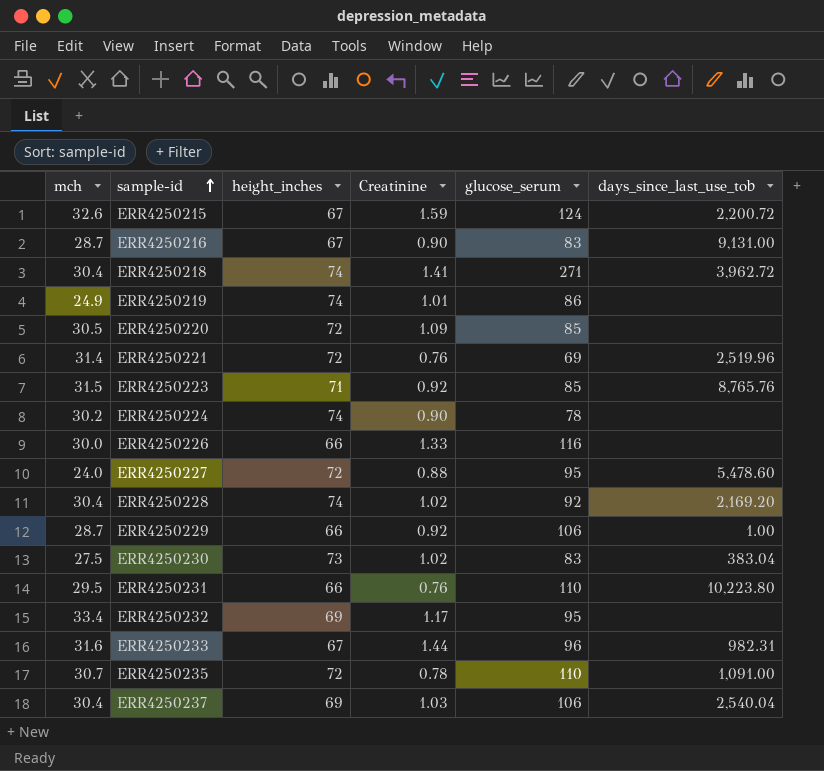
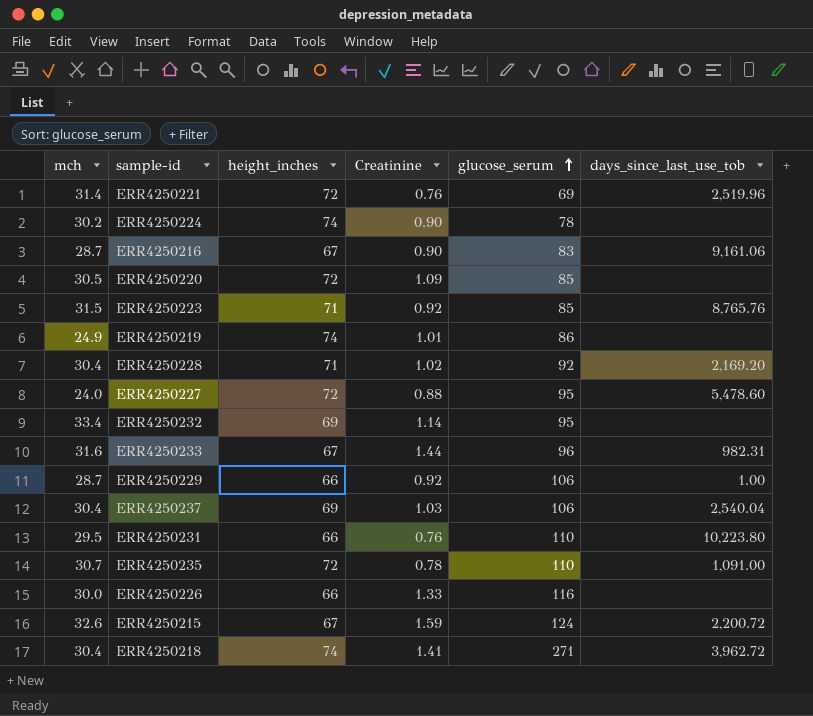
row order: sample-id ascending -> glucose_serum ascending
row ERR4250230: 27.5 | 73 | 1.02 | 83 | 383.04 -> none
ERR4250216 | days_since_last_use_tob: 9,131.00 -> 9,161.06
ERR4250228 | height_inches: 74 -> 71
ERR4250232 | Creatinine: 1.17 -> 1.14

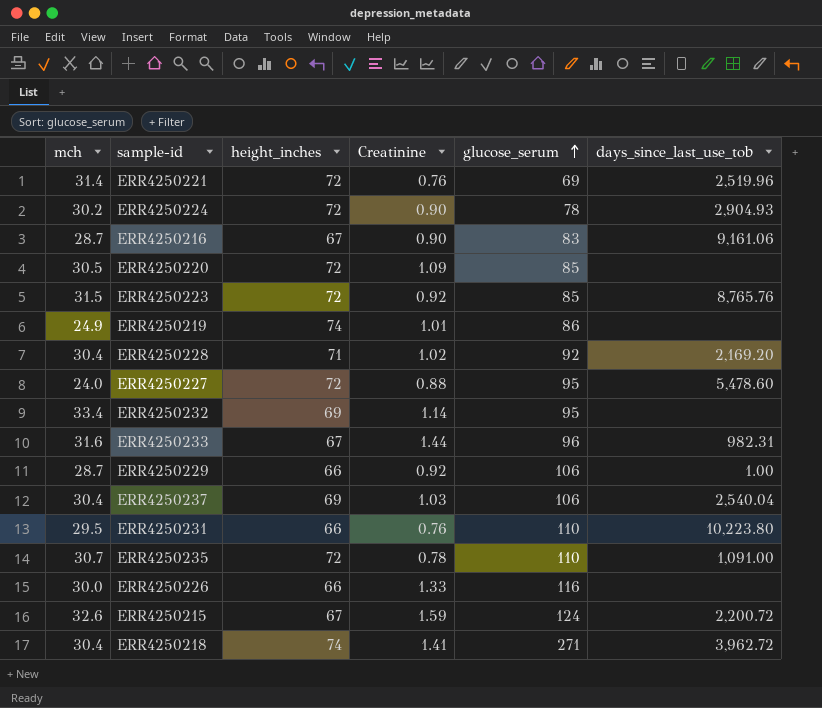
ERR4250224 | height_inches: 74 -> 72
ERR4250224 | days_since_last_use_tob: none -> 2,904.93
ERR4250223 | height_inches: 71 -> 72

